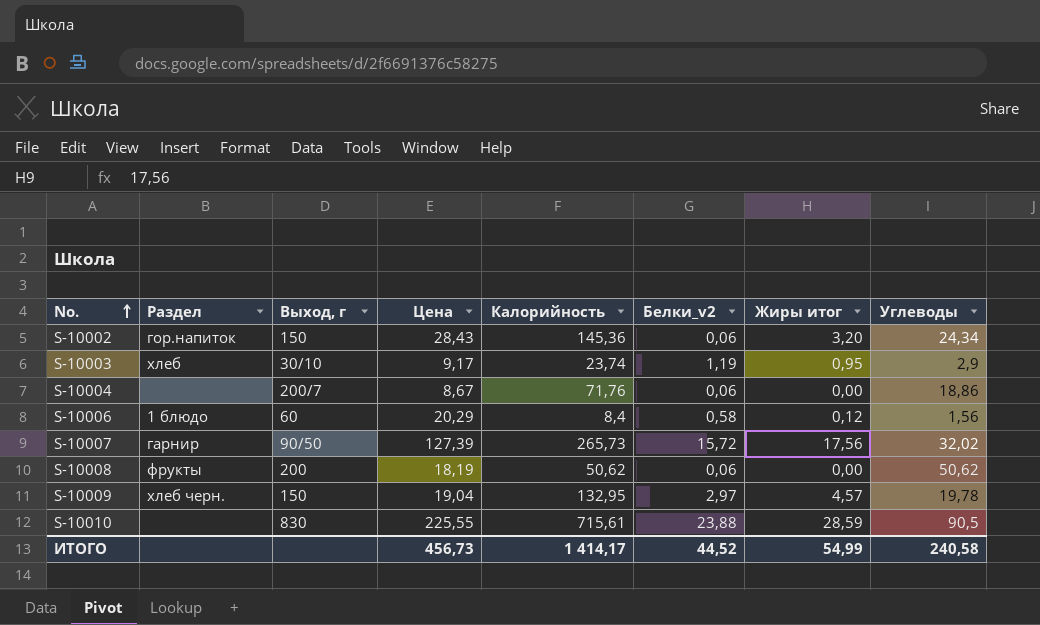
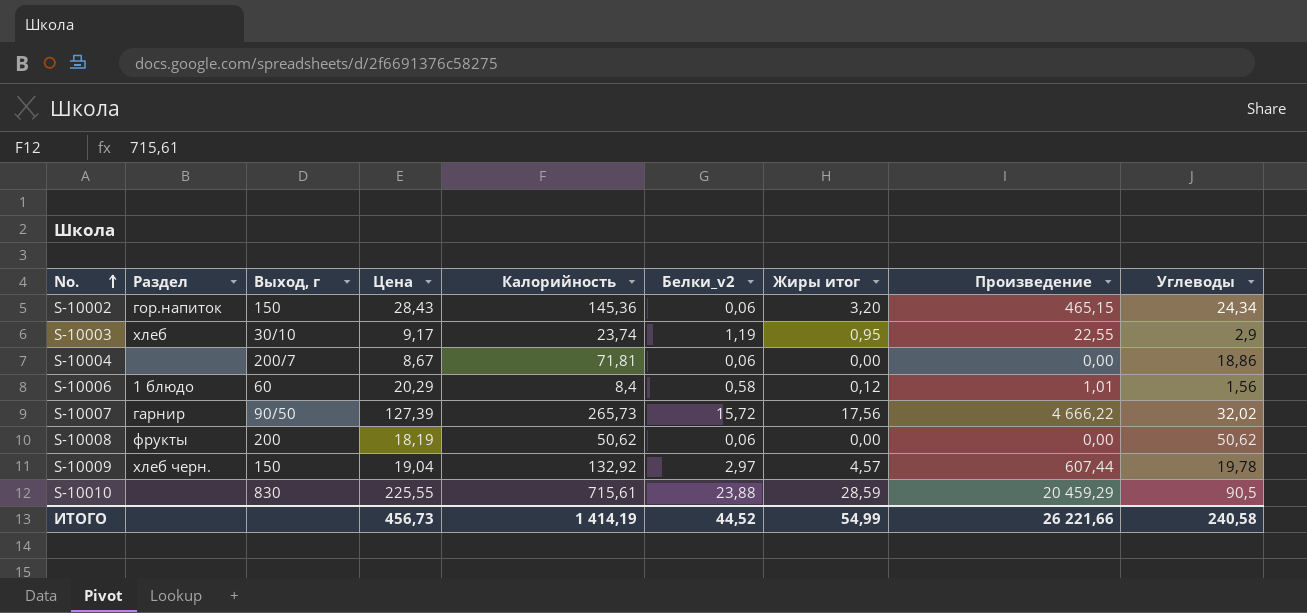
column Произведение | formula: none -> [Калорийность] * [Жиры итог]
S-10004 | Калорийность: 71,76 -> 71,81
S-10009 | Калорийность: 132,95 -> 132,92
ИТОГО | Калорийность: 1 414,17 -> 1 414,19

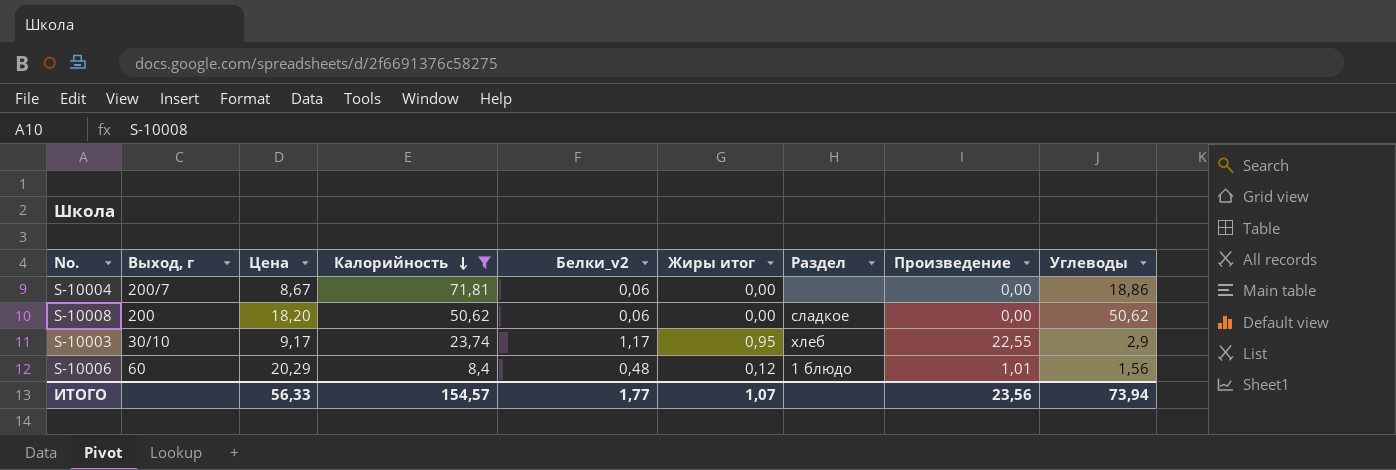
filter: none -> Калорийность <= 71,81
row order: No. ascending -> Калорийность descending
column Раздел | position: 2 -> 7
S-10008 | Цена: 18,19 -> 18,20
S-10008 | Раздел: фрукты -> сладкое
S-10003 | Белки_v2: 1,19 -> 1,17
S-10006 | Белки_v2: 0,58 -> 0,48
ИТОГО | Цена: 456,73 -> 56,33
ИТОГО | Калорийность: 1 414,19 -> 154,57
ИТОГО | Белки_v2: 44,52 -> 1,77
ИТОГО | Жиры итог: 54,99 -> 1,07
ИТОГО | Произведение: 26 221,66 -> 23,56
ИТОГО | Углеводы: 240,58 -> 73,94

